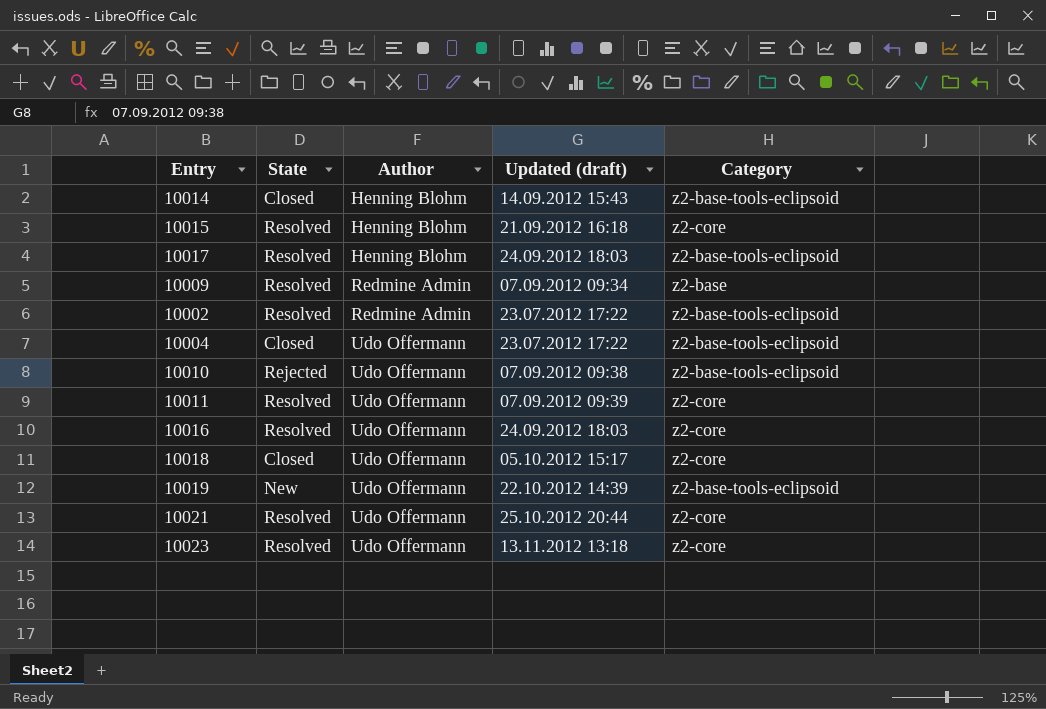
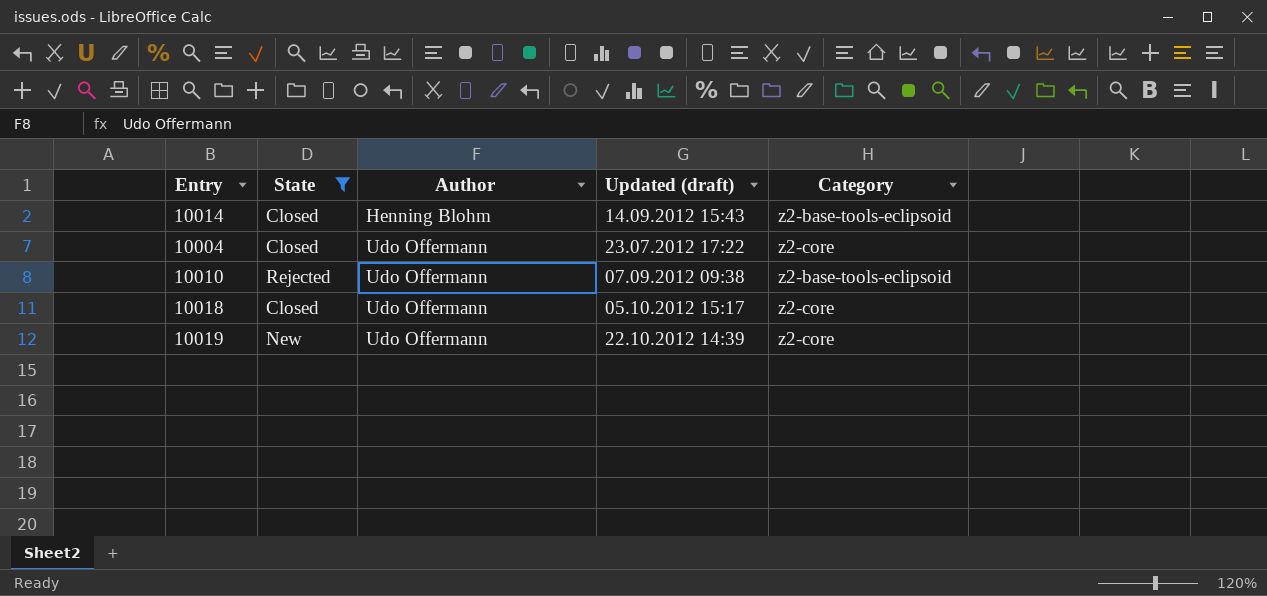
filter: none -> State != Resolved
10004 | Category: z2-base-tools-eclipsoid -> z2-core
10019 | Category: z2-base-tools-eclipsoid -> z2-core

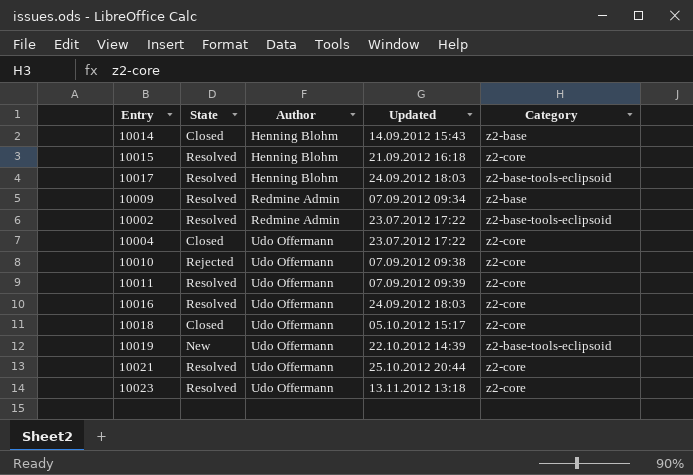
filter: State != Resolved -> none
column name: Updated (draft) -> Updated
10014 | Category: z2-base-tools-eclipsoid -> z2-base
10010 | Category: z2-base-tools-eclipsoid -> z2-core
10019 | Category: z2-core -> z2-base-tools-eclipsoid

